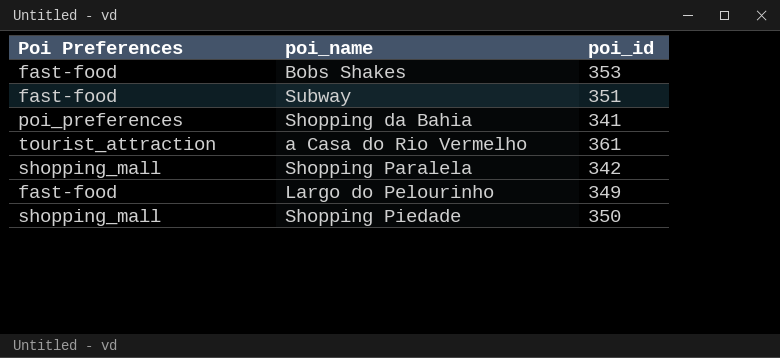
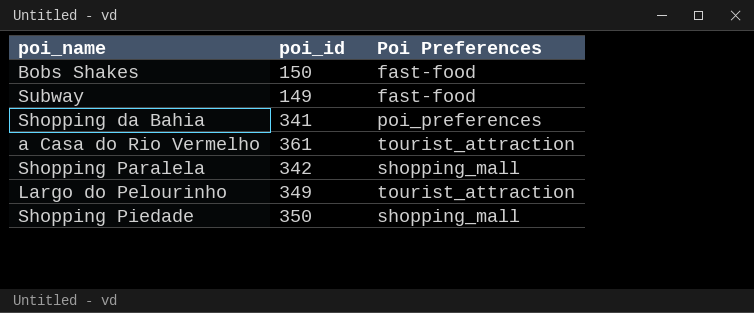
column Poi Preferences | position: 1 -> 3
Bobs Shakes | poi_id: 353 -> 150
Subway | poi_id: 351 -> 149
Largo do Pelourinho | Poi Preferences: fast-food -> tourist_attraction

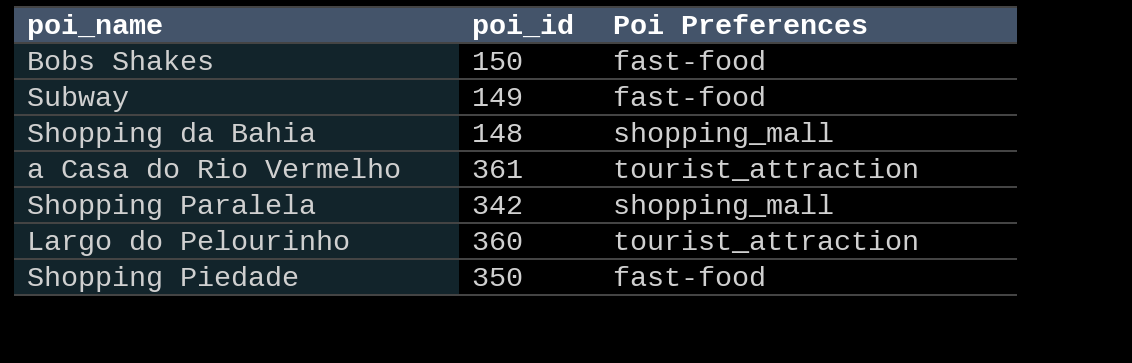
Shopping da Bahia | poi_id: 341 -> 148
Shopping da Bahia | Poi Preferences: poi_preferences -> shopping_mall
Largo do Pelourinho | poi_id: 349 -> 360
Shopping Piedade | Poi Preferences: shopping_mall -> fast-food

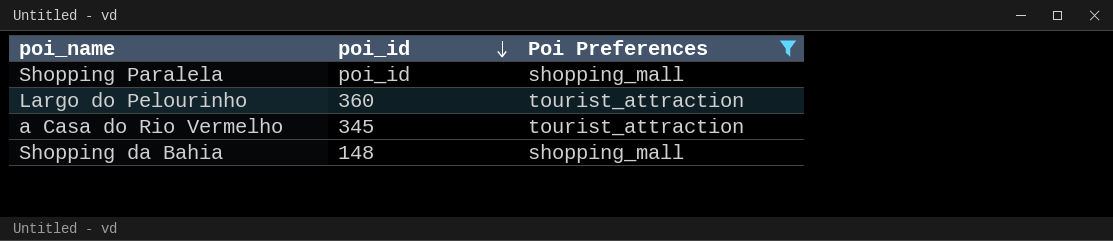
filter: none -> Poi Preferences != fast-food
row order: none -> poi_id descending
Shopping Paralela | poi_id: 342 -> poi_id
a Casa do Rio Vermelho | poi_id: 361 -> 345

